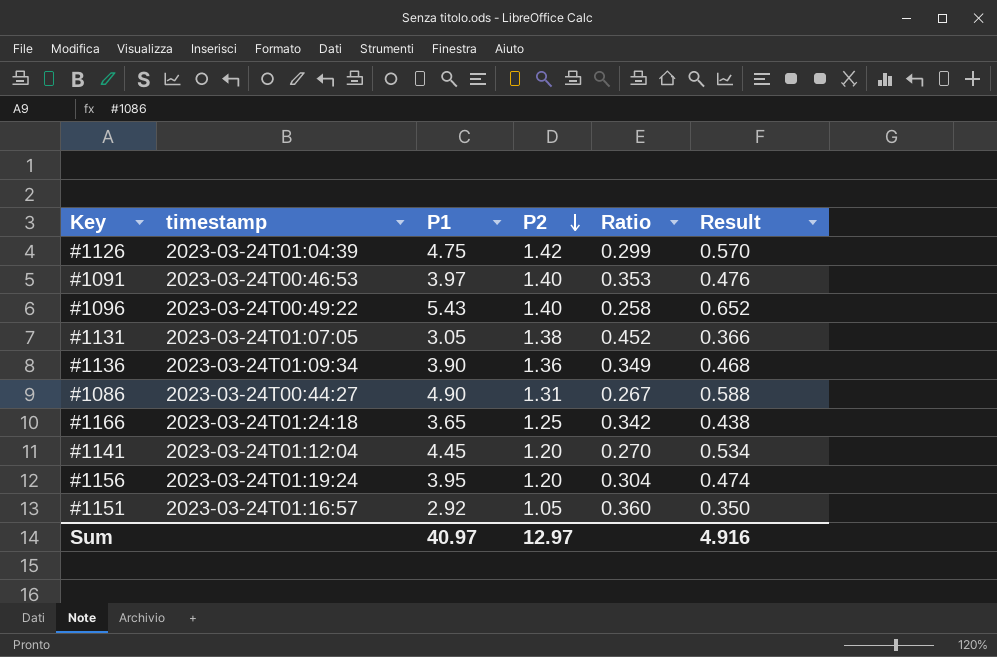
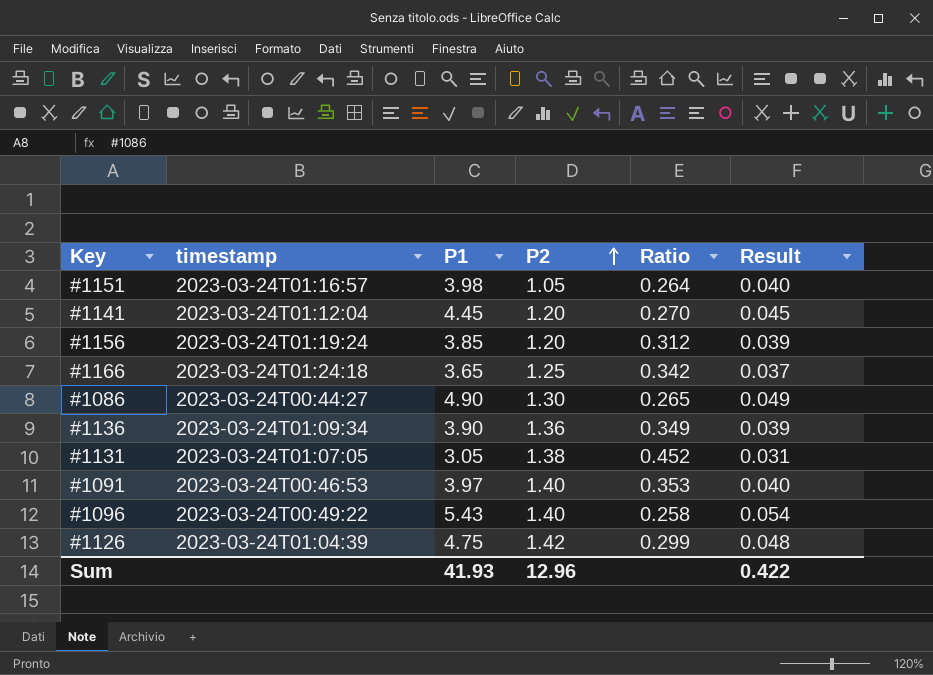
row order: P2 descending -> P2 ascending
column Result | formula: [P1] * 0.12 -> [P1] * 0.01
#1151 | P1: 2.92 -> 3.98
#1151 | Ratio: 0.360 -> 0.264
#1156 | P1: 3.95 -> 3.85
#1156 | Ratio: 0.304 -> 0.312
#1086 | P2: 1.31 -> 1.30
#1086 | Ratio: 0.267 -> 0.265
Sum | P1: 40.97 -> 41.93
Sum | P2: 12.97 -> 12.96
Sum | Result: 4.916 -> 0.422

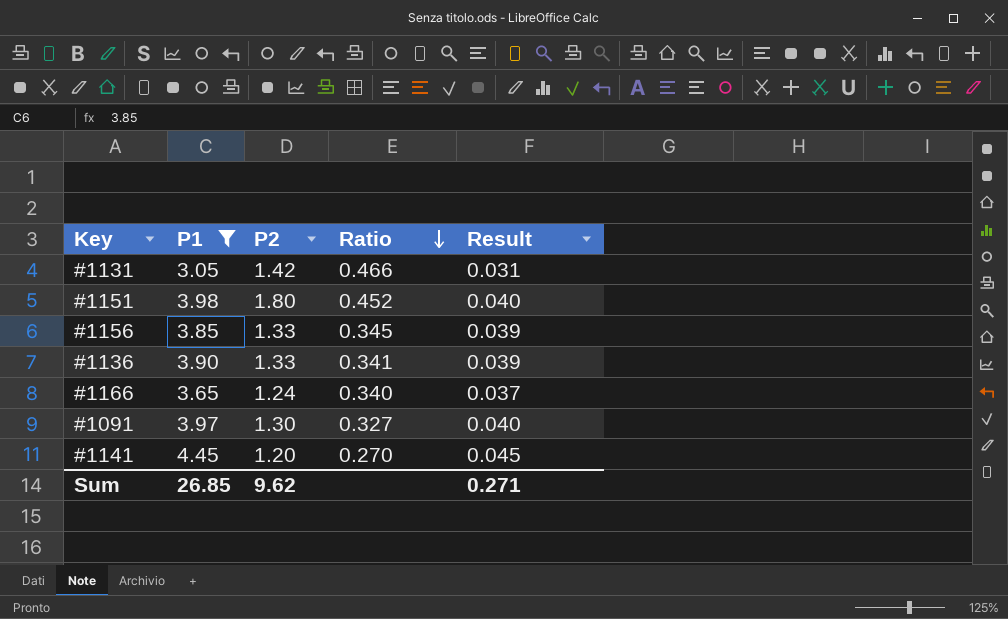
filter: none -> P1 <= 4.45
row order: P2 ascending -> Ratio descending
column timestamp | position: 2 -> none
#1131 | P2: 1.38 -> 1.42
#1131 | Ratio: 0.452 -> 0.466
#1151 | P2: 1.05 -> 1.80
#1151 | Ratio: 0.264 -> 0.452
#1156 | P2: 1.20 -> 1.33
#1156 | Ratio: 0.312 -> 0.345
#1136 | P2: 1.36 -> 1.33
#1136 | Ratio: 0.349 -> 0.341
#1166 | P2: 1.25 -> 1.24
#1166 | Ratio: 0.342 -> 0.340
#1091 | P2: 1.40 -> 1.30
#1091 | Ratio: 0.353 -> 0.327
Sum | P1: 41.93 -> 26.85
Sum | P2: 12.96 -> 9.62
Sum | Result: 0.422 -> 0.271

